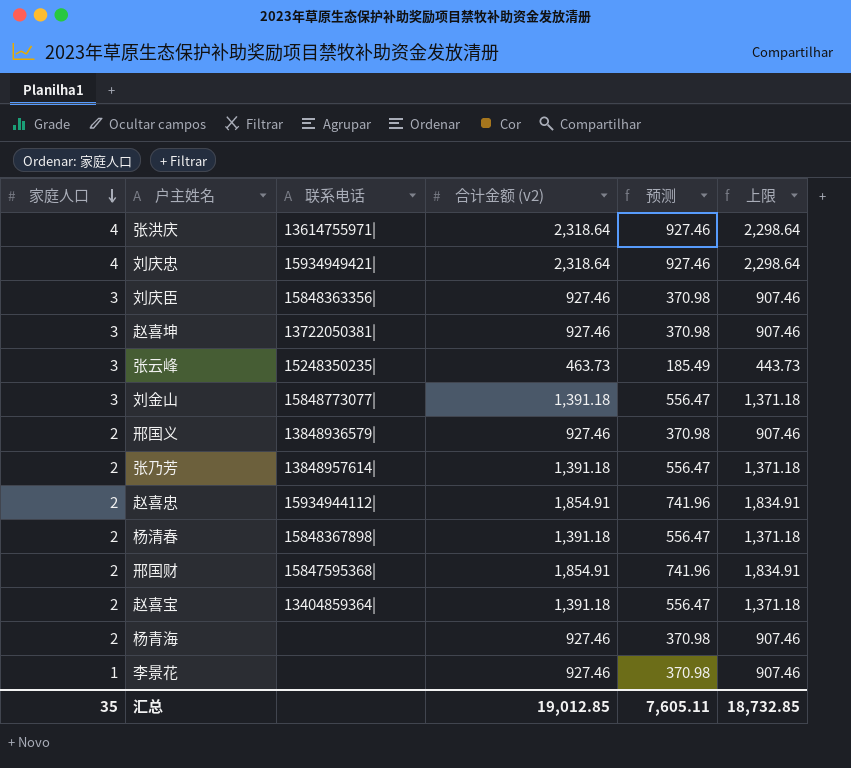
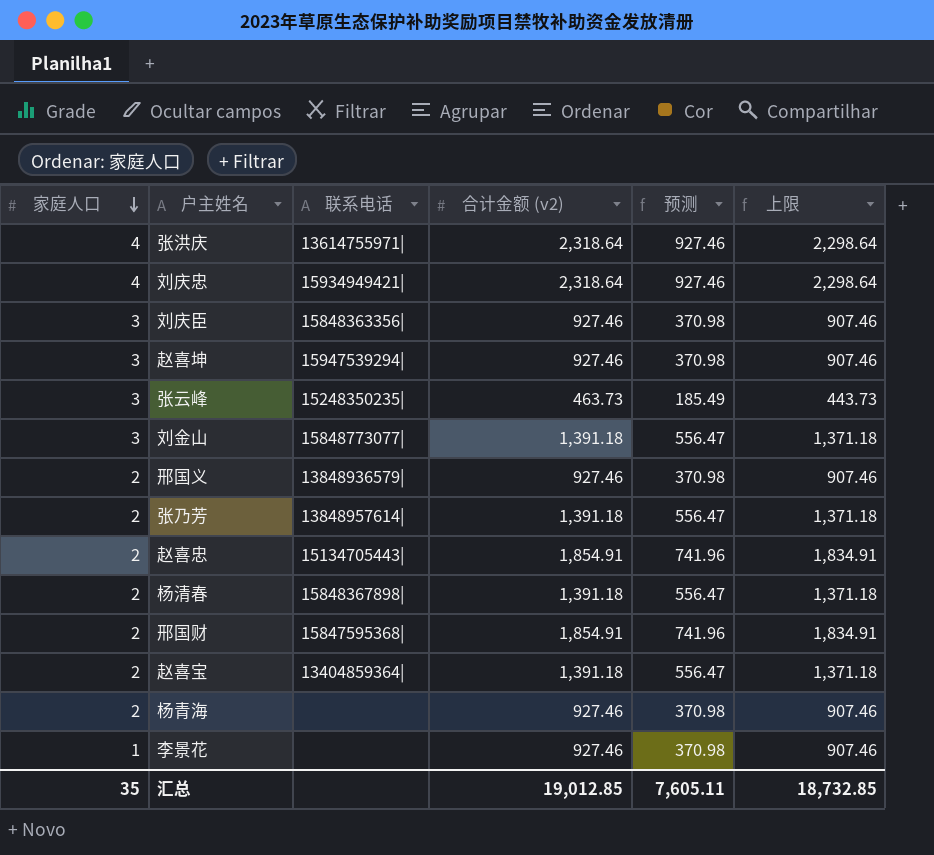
赵喜坤 | 联系电话: 13722050381| -> 15947539294|
赵喜忠 | 联系电话: 15934944112| -> 15134705443|

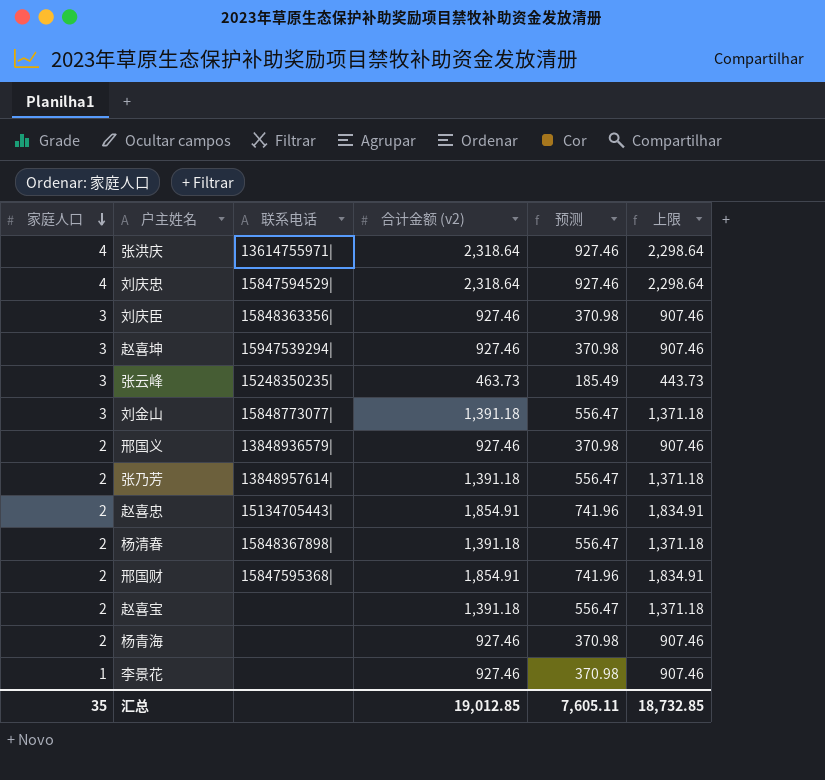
刘庆忠 | 联系电话: 15934949421| -> 15847594529|
赵喜宝 | 联系电话: 13404859364| -> none

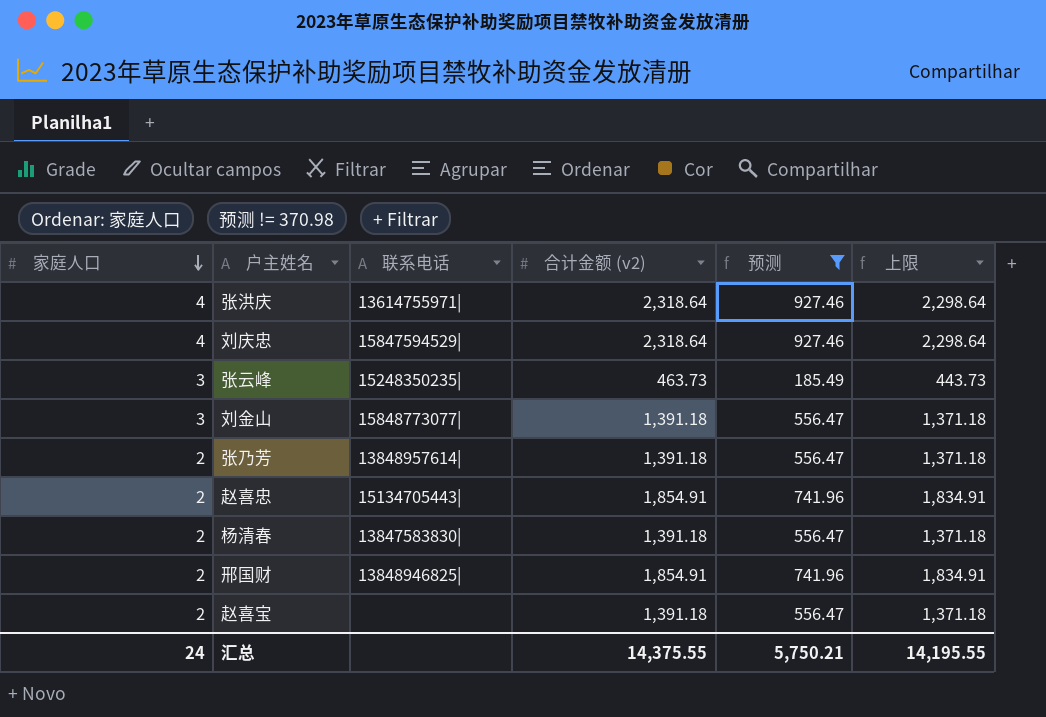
filter: none -> 预测 != 370.98
杨清春 | 联系电话: 15848367898| -> 13847583830|
邢国财 | 联系电话: 15847595368| -> 13848946825|
汇总 | 家庭人口: 35 -> 24
汇总 | 合计金额 (v2): 19,012.85 -> 14,375.55
汇总 | 预测: 7,605.11 -> 5,750.21
汇总 | 上限: 18,732.85 -> 14,195.55

